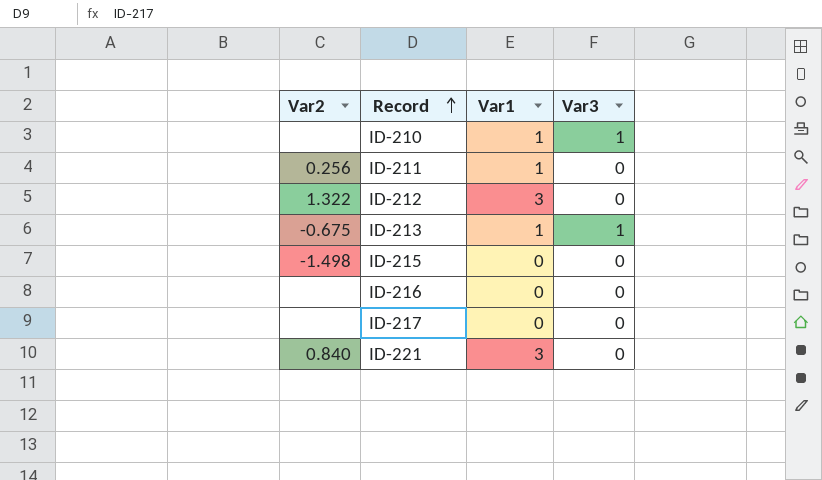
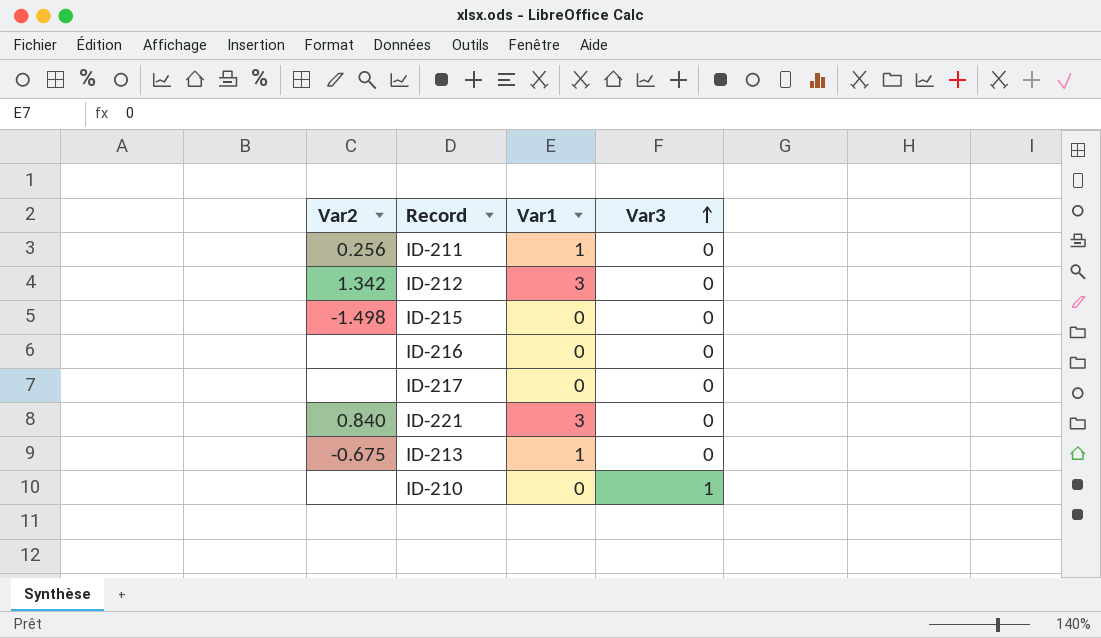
row order: Record ascending -> Var3 ascending
ID-212 | Var2: 1.322 -> 1.342
ID-213 | Var3: 1 -> 0
ID-210 | Var1: 1 -> 0

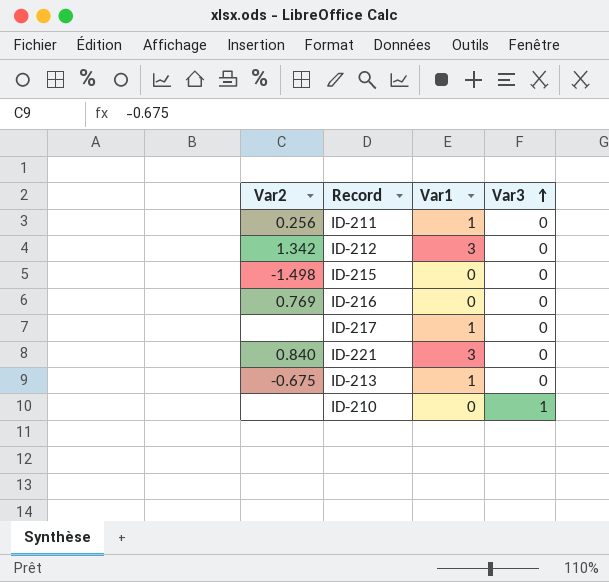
ID-216 | Var2: none -> 0.769
ID-217 | Var1: 0 -> 1

